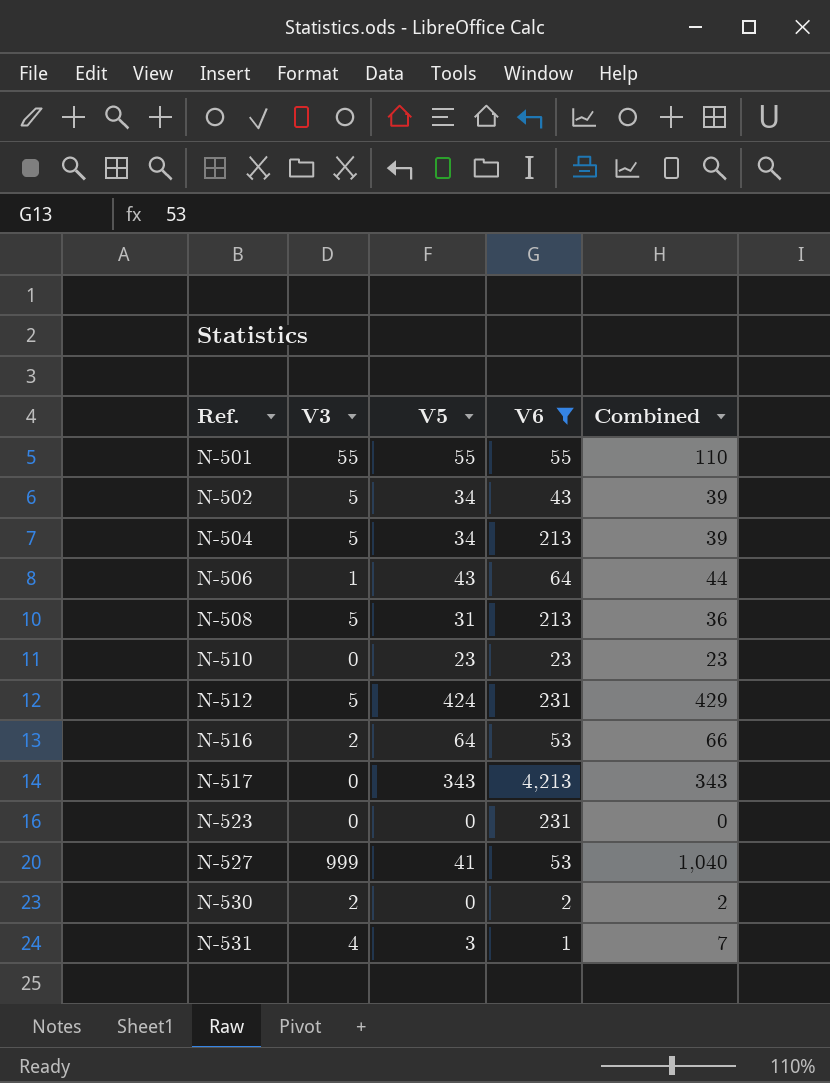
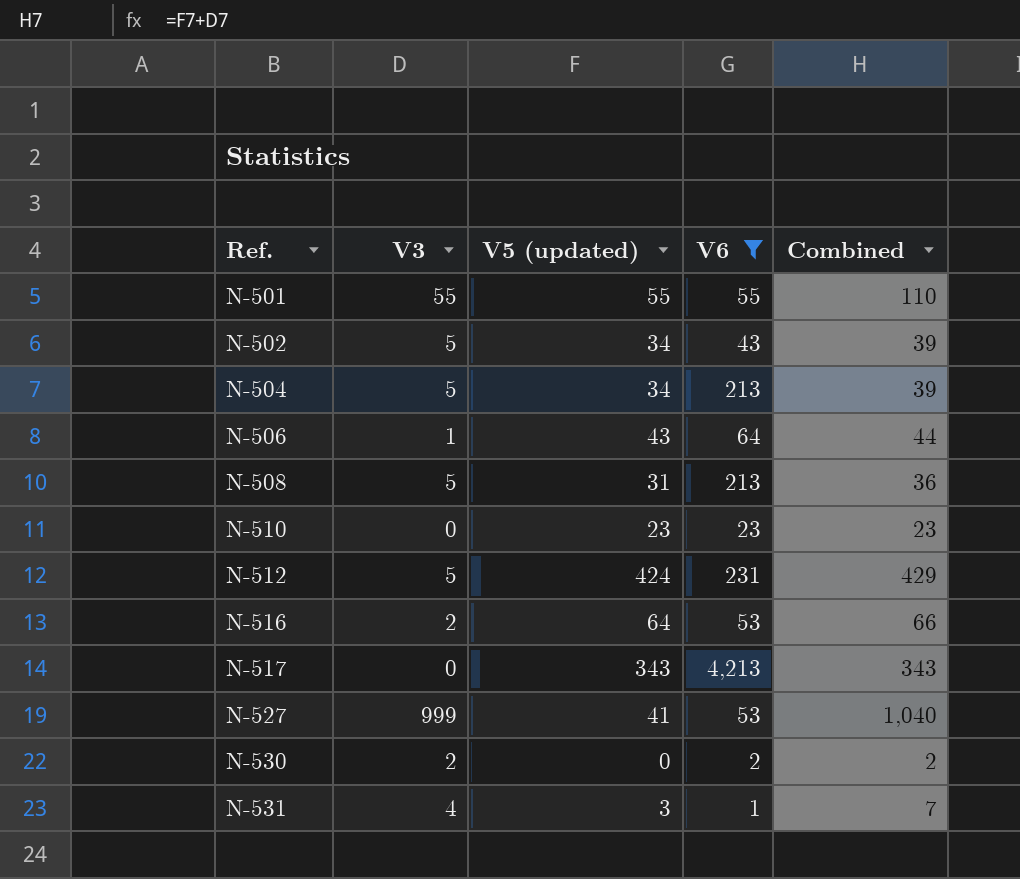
column name: V5 -> V5 (updated)
row N-523: 0 | 0 | 231 | 0 -> none

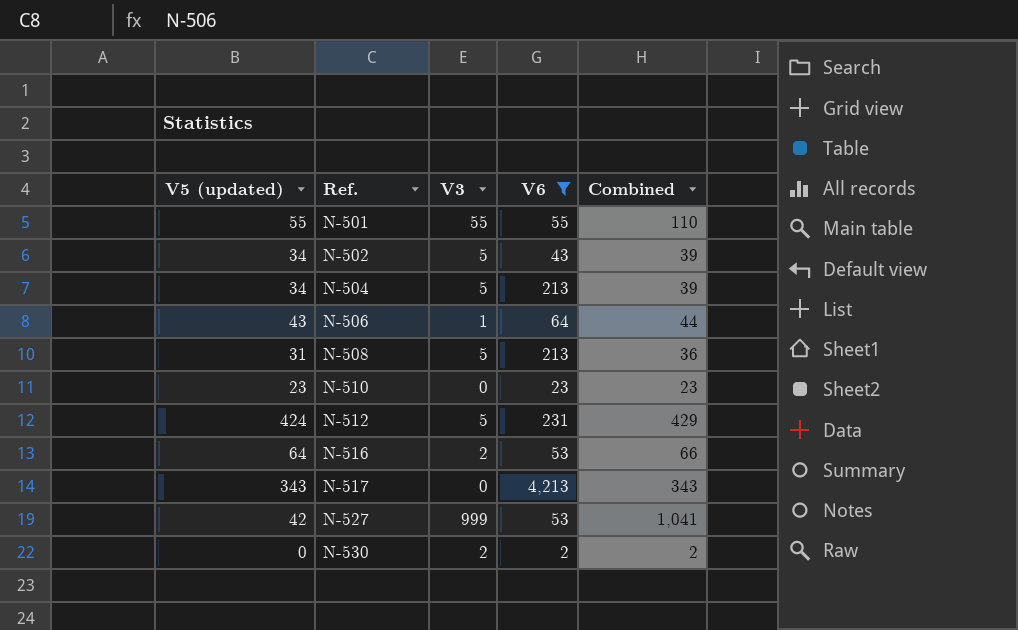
column V5 (updated) | position: 3 -> 1
row N-531: 4 | 3 | 1 | 7 -> none
N-527 | V5 (updated): 41 -> 42
N-527 | Combined: 1,040 -> 1,041

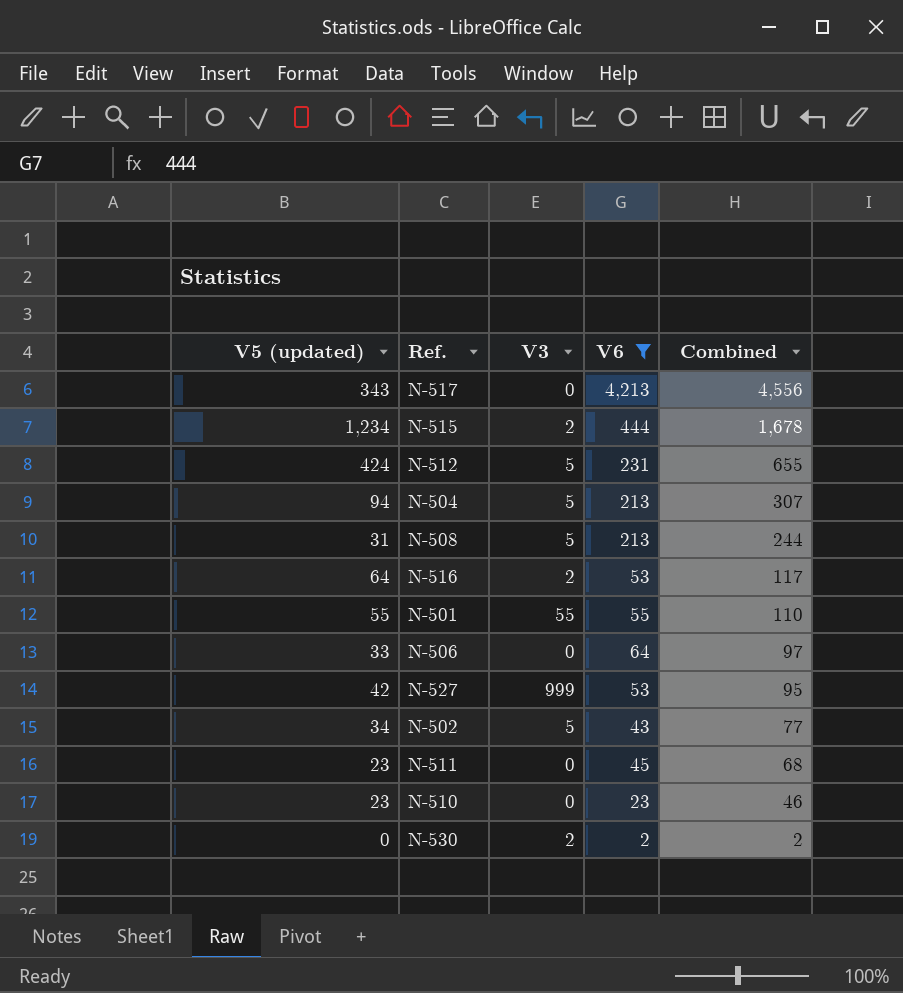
row order: Ref. ascending -> Combined descending
column Combined | formula: [V5 (updated)] + [V3] -> [V5 (updated)] + [V6]
row N-515: none -> 1,234 | 2 | 444 | 1,678
N-504 | V5 (updated): 34 -> 94
N-506 | V5 (updated): 43 -> 33
N-506 | V3: 1 -> 0
row N-511: none -> 23 | 0 | 45 | 68

